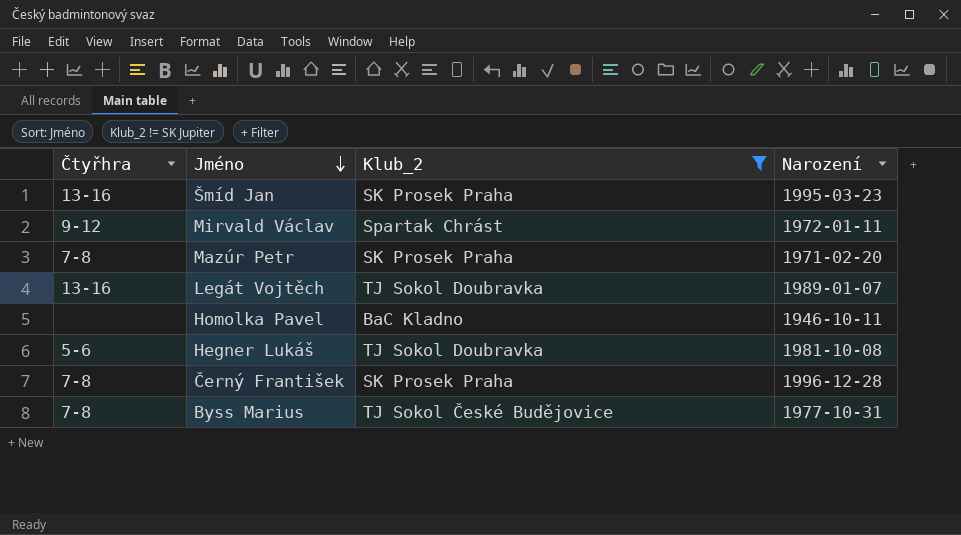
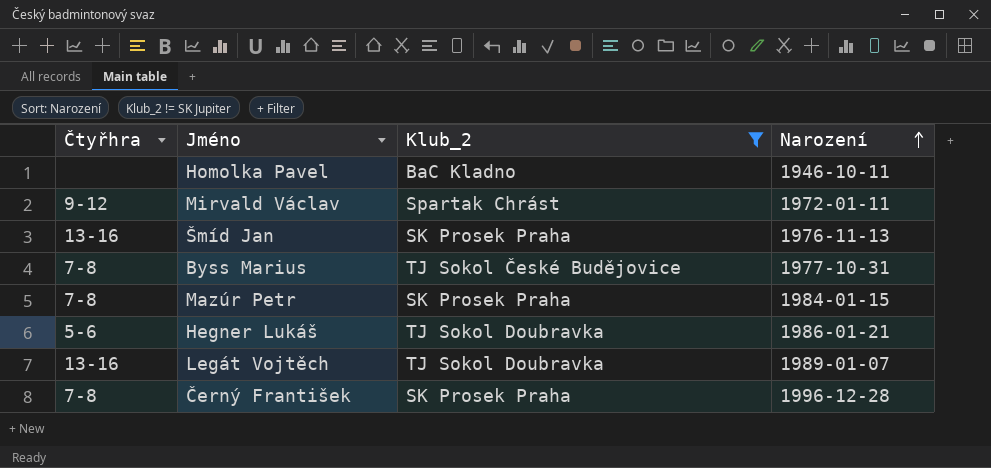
row order: Jméno descending -> Narození ascending
Šmíd Jan | Narození: 1995-03-23 -> 1976-11-13
Mazúr Petr | Narození: 1971-02-20 -> 1984-01-15
Hegner Lukáš | Narození: 1981-10-08 -> 1986-01-21

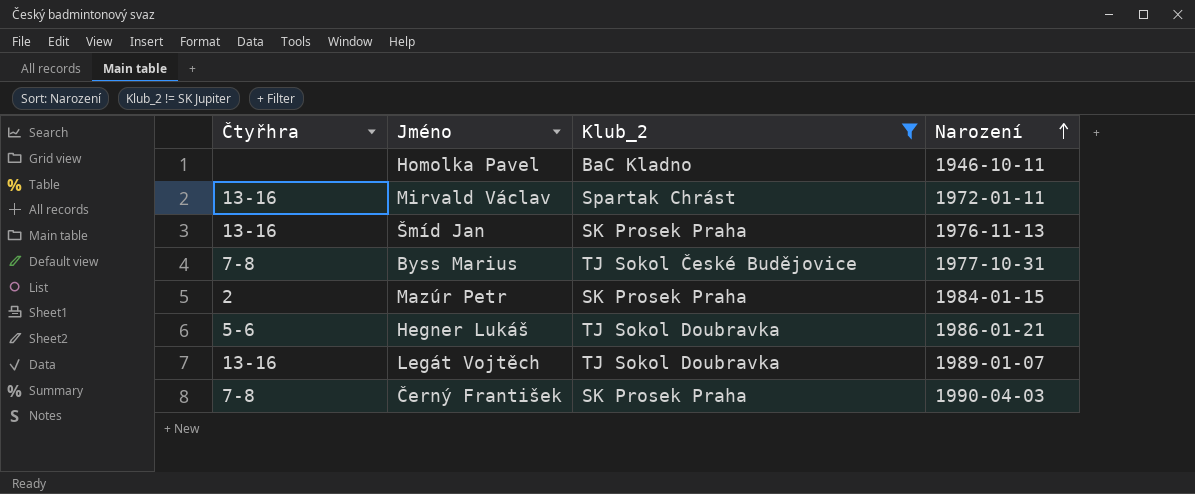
Mirvald Václav | Čtyřhra: 9-12 -> 13-16
Mazúr Petr | Čtyřhra: 7-8 -> 2
Černý František | Narození: 1996-12-28 -> 1990-04-03

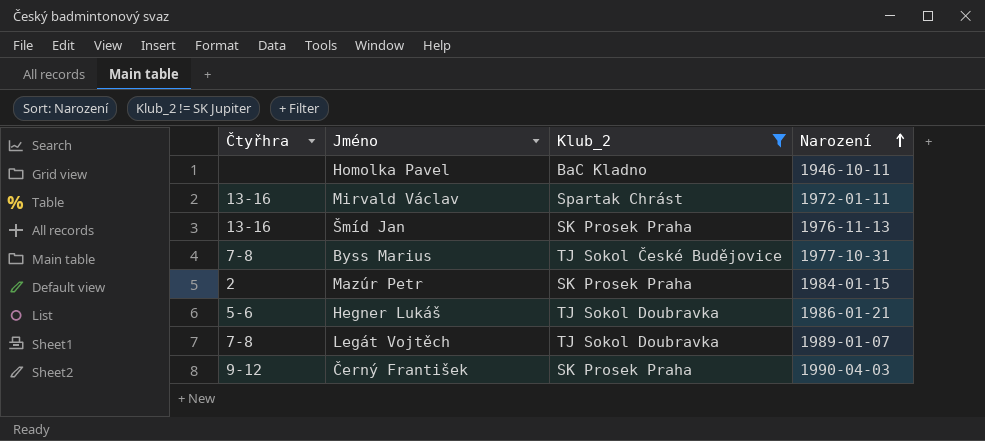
Legát Vojtěch | Čtyřhra: 13-16 -> 7-8
Černý František | Čtyřhra: 7-8 -> 9-12

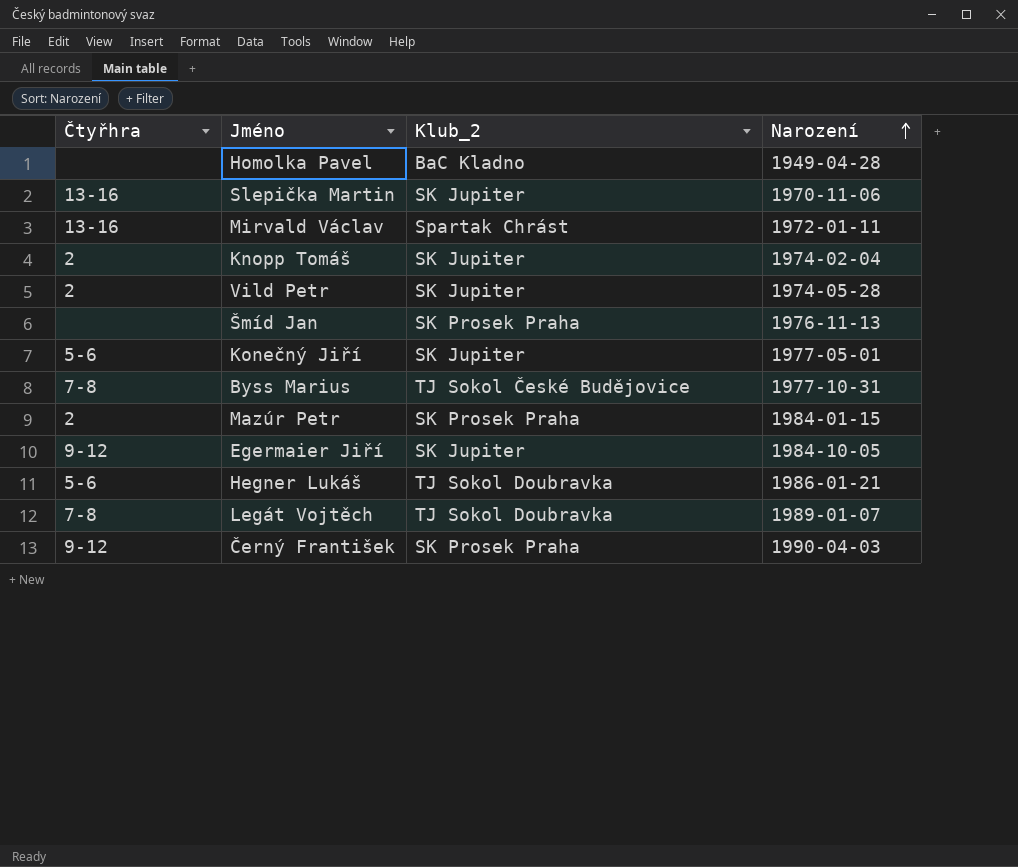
filter: Klub_2 != SK Jupiter -> none
Homolka Pavel | Narození: 1946-10-11 -> 1949-04-28
Šmíd Jan | Čtyřhra: 13-16 -> none

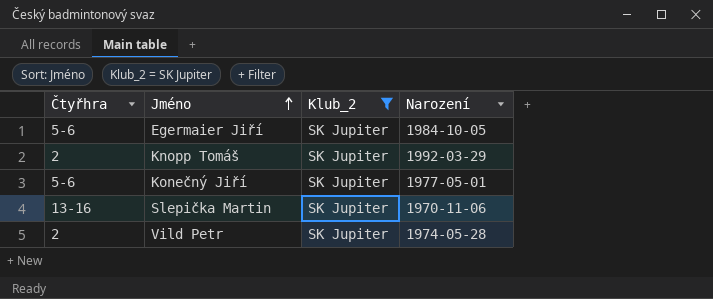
filter: none -> Klub_2 = SK Jupiter
row order: Narození ascending -> Jméno ascending
Egermaier Jiří | Čtyřhra: 9-12 -> 5-6
Knopp Tomáš | Narození: 1974-02-04 -> 1992-03-29

